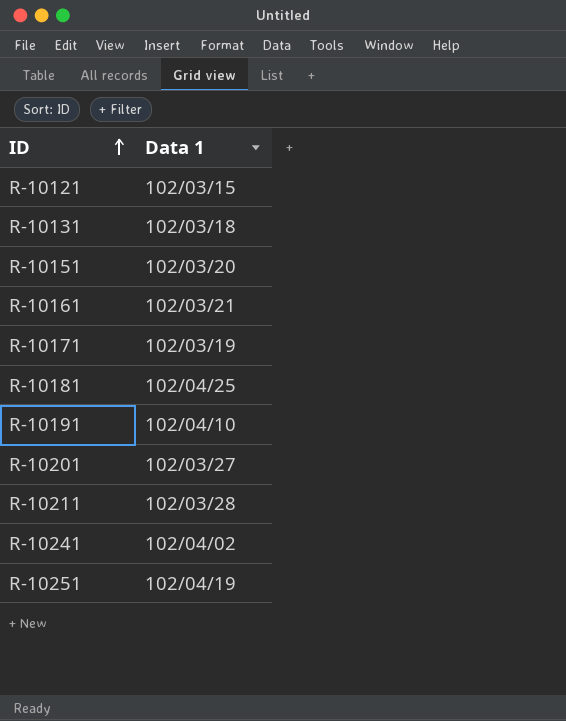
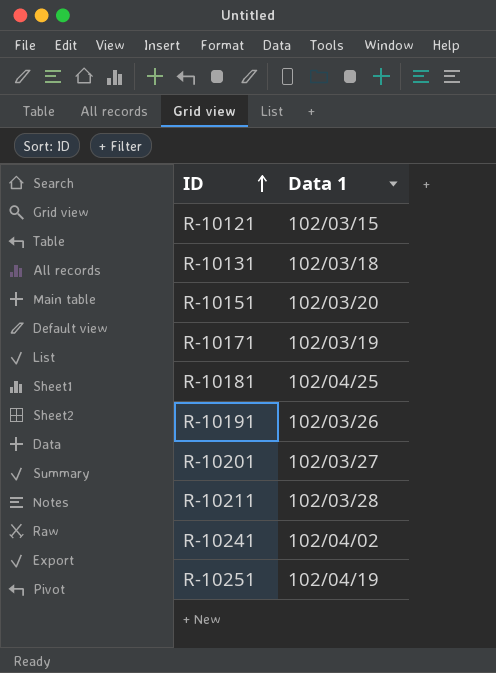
row R-10161: 102/03/21 -> none
R-10191 | Data 1: 102/04/10 -> 102/03/26

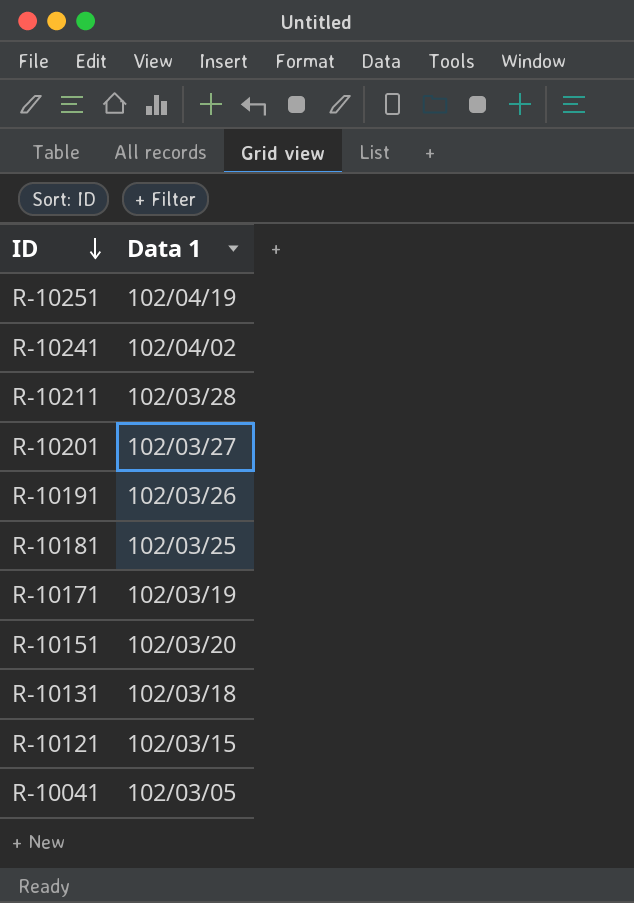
row order: ID ascending -> ID descending
R-10181 | Data 1: 102/04/25 -> 102/03/25
row R-10041: none -> 102/03/05

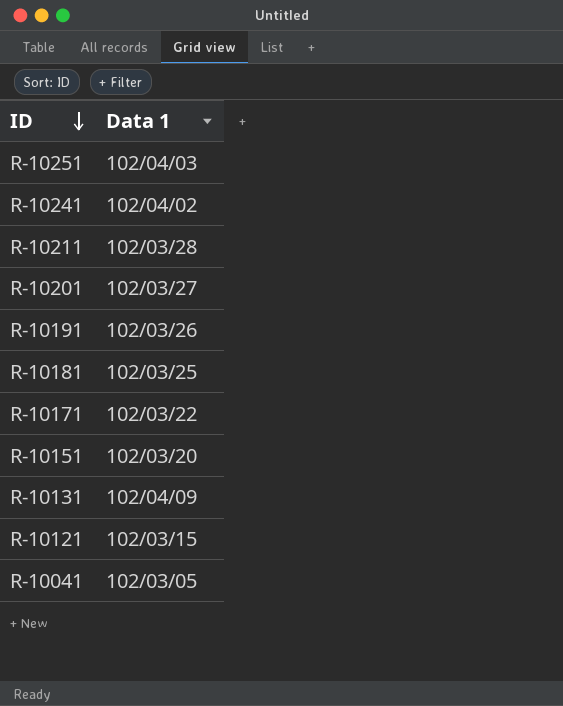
R-10251 | Data 1: 102/04/19 -> 102/04/03
R-10171 | Data 1: 102/03/19 -> 102/03/22
R-10131 | Data 1: 102/03/18 -> 102/04/09

